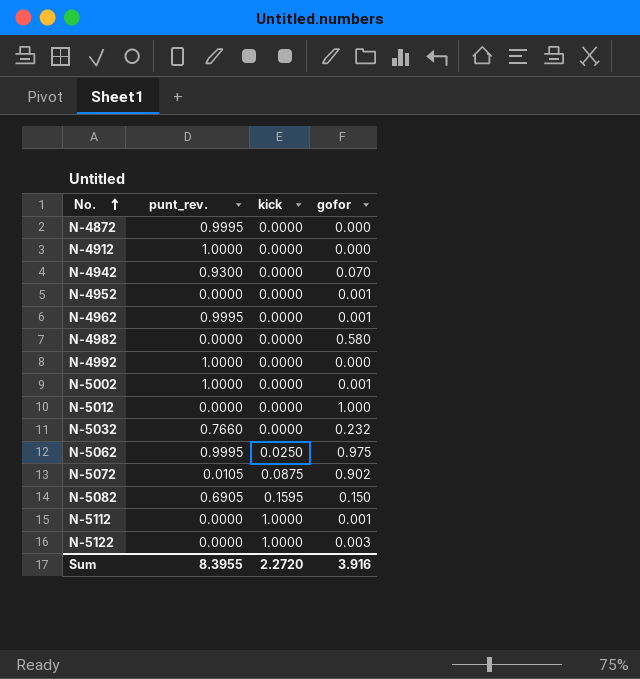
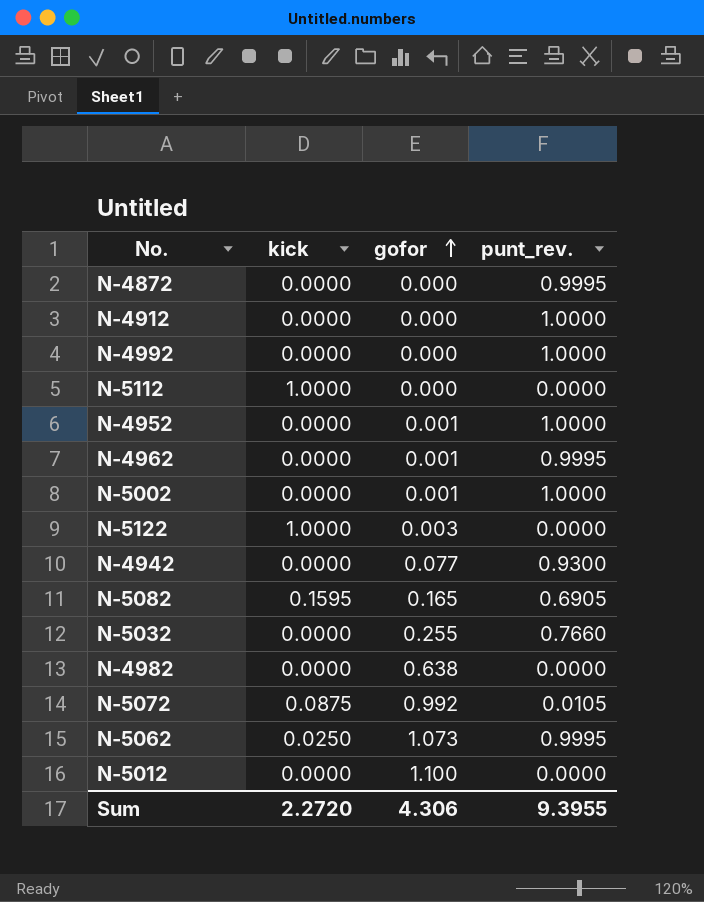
row order: No. ascending -> gofor ascending
column punt_rev. | position: 2 -> 4
N-5112 | gofor: 0.001 -> 0.000
N-4952 | punt_rev.: 0.0000 -> 1.0000
N-4942 | gofor: 0.070 -> 0.077
N-5082 | gofor: 0.150 -> 0.165
N-5032 | gofor: 0.232 -> 0.255
N-4982 | gofor: 0.580 -> 0.638
N-5072 | gofor: 0.902 -> 0.992
N-5062 | gofor: 0.975 -> 1.073
N-5012 | gofor: 1.000 -> 1.100
Sum | gofor: 3.916 -> 4.306
Sum | punt_rev.: 8.3955 -> 9.3955

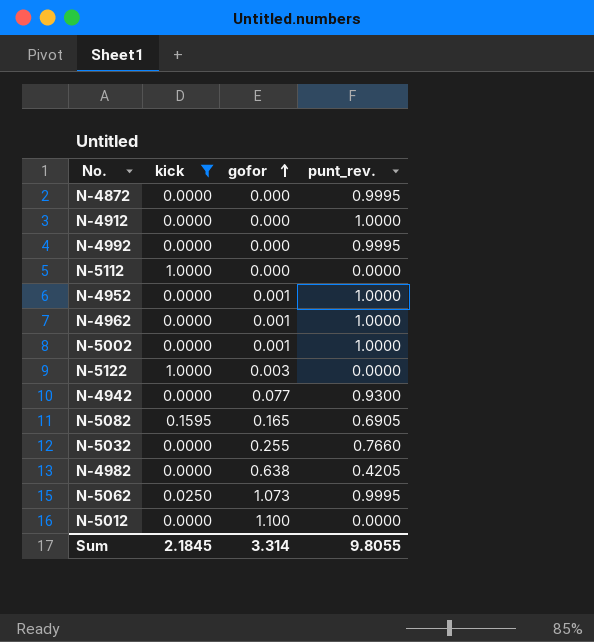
filter: none -> kick != 0.0875
N-4992 | punt_rev.: 1.0000 -> 0.9995
N-4962 | punt_rev.: 0.9995 -> 1.0000
N-4982 | punt_rev.: 0.0000 -> 0.4205
Sum | kick: 2.2720 -> 2.1845
Sum | gofor: 4.306 -> 3.314
Sum | punt_rev.: 9.3955 -> 9.8055

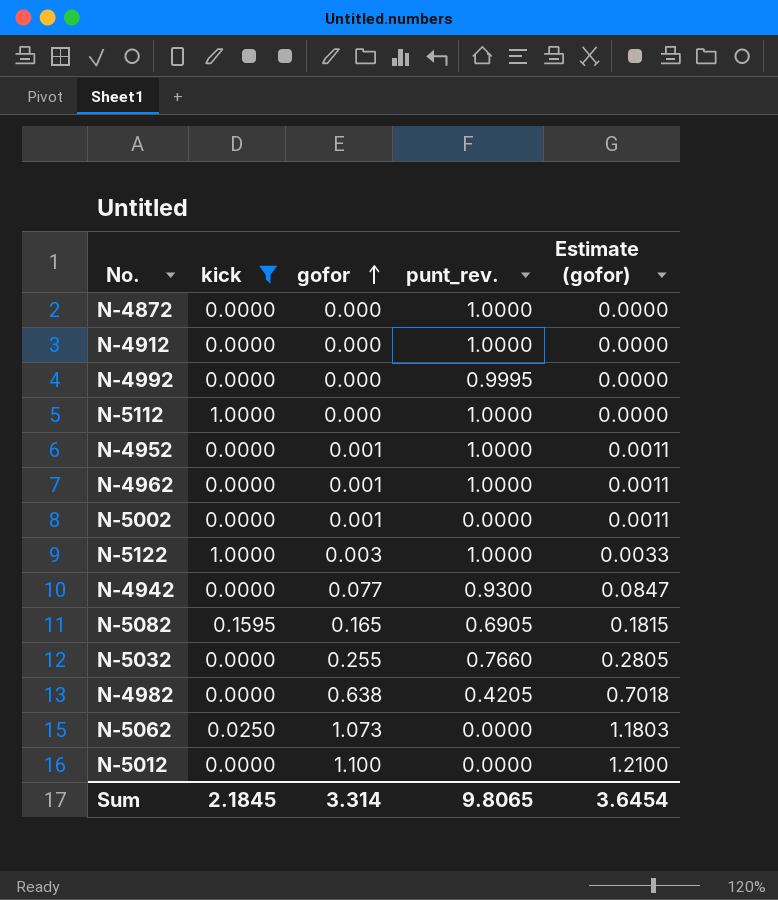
column Estimate (gofor) | formula: none -> [gofor] * 1.1
N-4872 | punt_rev.: 0.9995 -> 1.0000
N-5112 | punt_rev.: 0.0000 -> 1.0000
N-5002 | punt_rev.: 1.0000 -> 0.0000
N-5122 | punt_rev.: 0.0000 -> 1.0000
N-5062 | punt_rev.: 0.9995 -> 0.0000
Sum | punt_rev.: 9.8055 -> 9.8065

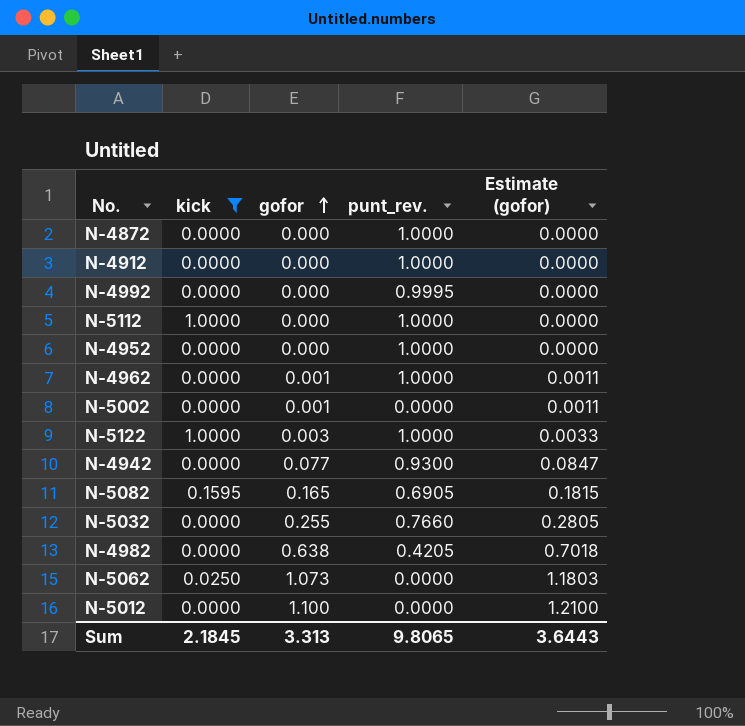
N-4952 | gofor: 0.001 -> 0.000
N-4952 | Estimate (gofor): 0.0011 -> 0.0000
Sum | gofor: 3.314 -> 3.313
Sum | Estimate (gofor): 3.6454 -> 3.6443

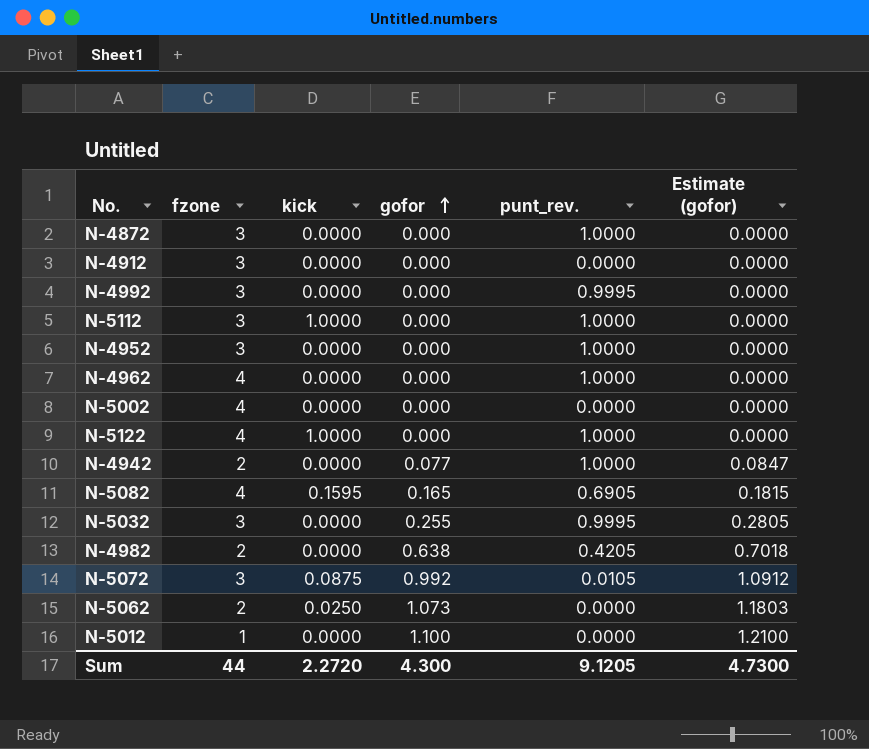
filter: kick != 0.0875 -> none
column fzone | position: none -> 2
N-4912 | punt_rev.: 1.0000 -> 0.0000
N-4962 | gofor: 0.001 -> 0.000
N-4962 | Estimate (gofor): 0.0011 -> 0.0000
N-5002 | gofor: 0.001 -> 0.000
N-5002 | Estimate (gofor): 0.0011 -> 0.0000
N-5122 | gofor: 0.003 -> 0.000
N-5122 | Estimate (gofor): 0.0033 -> 0.0000
N-4942 | punt_rev.: 0.9300 -> 1.0000
N-5032 | punt_rev.: 0.7660 -> 0.9995
Sum | kick: 2.1845 -> 2.2720
Sum | gofor: 3.313 -> 4.300
Sum | punt_rev.: 9.8065 -> 9.1205
Sum | Estimate (gofor): 3.6443 -> 4.7300

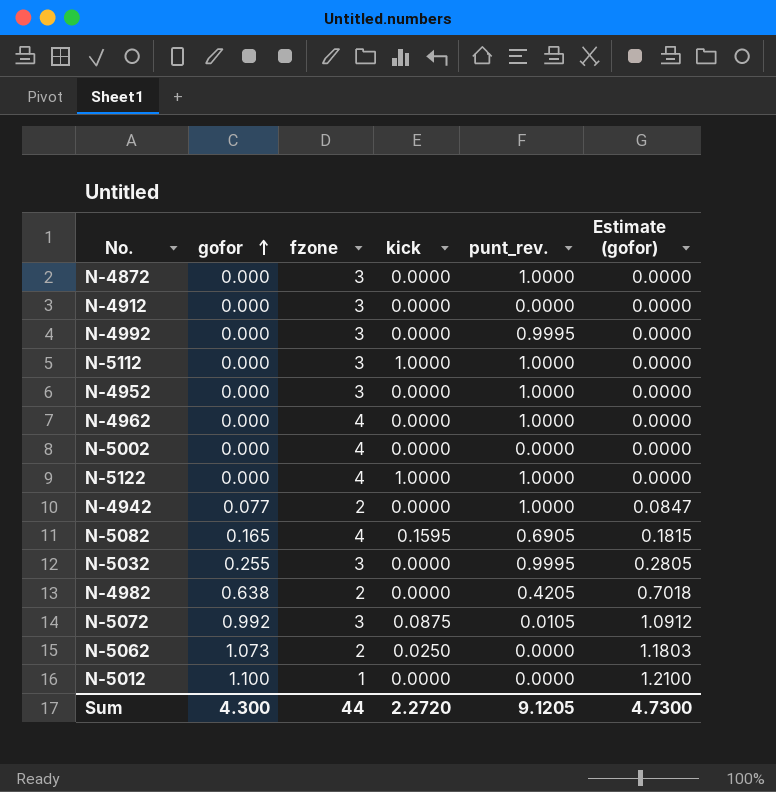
column gofor | position: 4 -> 2

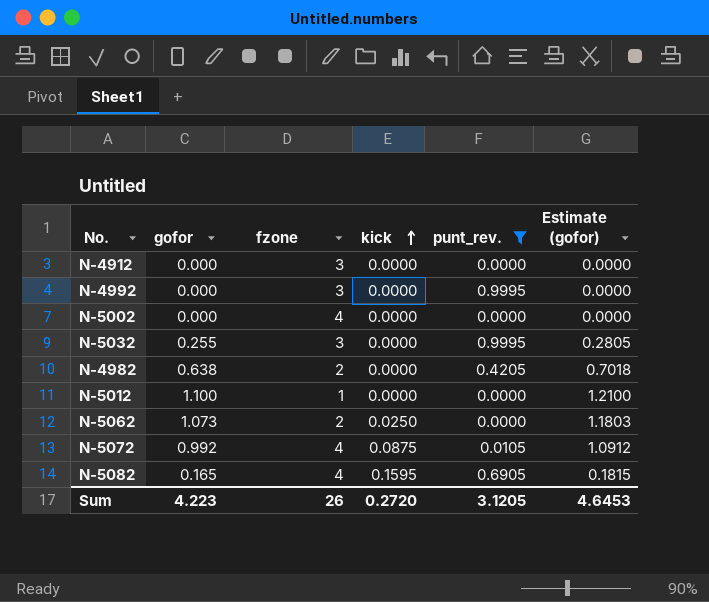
filter: none -> punt_rev. != 1.0000
row order: gofor ascending -> kick ascending
N-5072 | fzone: 3 -> 4
Sum | gofor: 4.300 -> 4.223
Sum | fzone: 44 -> 26
Sum | kick: 2.2720 -> 0.2720
Sum | punt_rev.: 9.1205 -> 3.1205
Sum | Estimate (gofor): 4.7300 -> 4.6453

